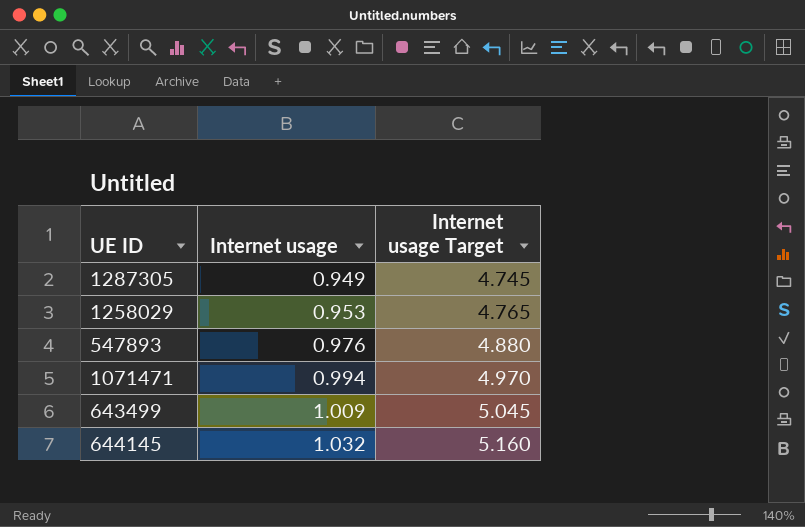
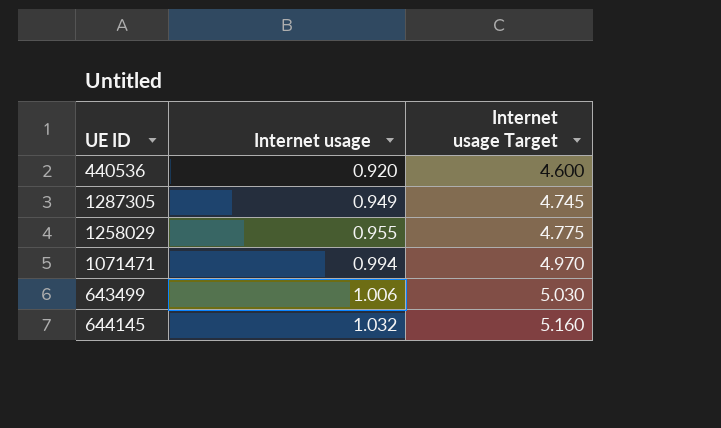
row 547893: 0.976 | 4.880 -> none
row 440536: none -> 0.920 | 4.600
1258029 | Internet usage: 0.953 -> 0.955
1258029 | Internet usage Target: 4.765 -> 4.775
643499 | Internet usage: 1.009 -> 1.006
643499 | Internet usage Target: 5.045 -> 5.030

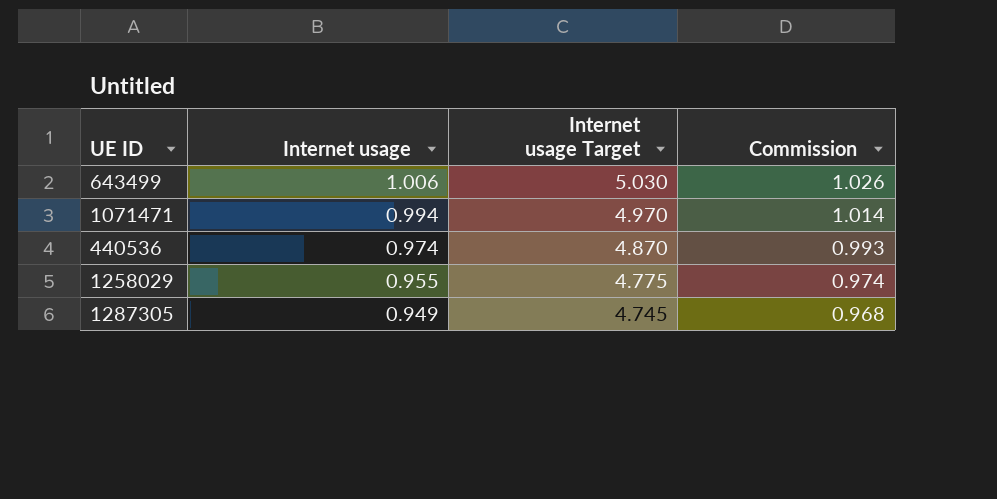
row order: Internet usage ascending -> Internet usage descending
column Commission | formula: none -> [Internet usage] * 1.02
row 644145: 1.032 | 5.160 -> none
440536 | Internet usage: 0.920 -> 0.974
440536 | Internet usage Target: 4.600 -> 4.870

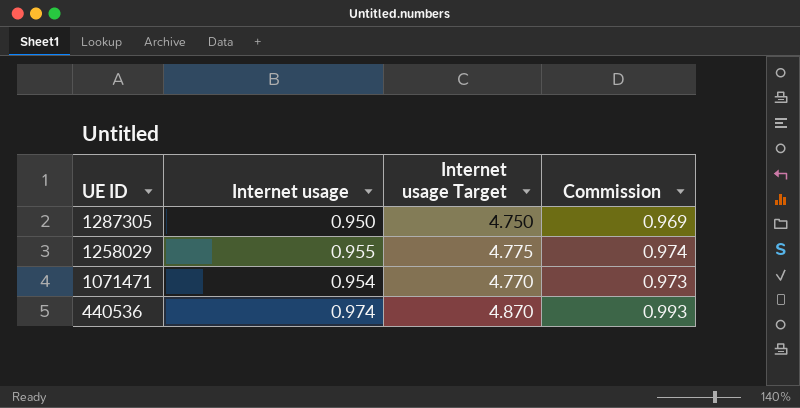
row order: Internet usage descending -> UE ID descending
row 643499: 1.006 | 5.030 | 1.026 -> none
1287305 | Internet usage: 0.949 -> 0.950
1287305 | Internet usage Target: 4.745 -> 4.750
1287305 | Commission: 0.968 -> 0.969
1071471 | Internet usage: 0.994 -> 0.954
1071471 | Internet usage Target: 4.970 -> 4.770
1071471 | Commission: 1.014 -> 0.973

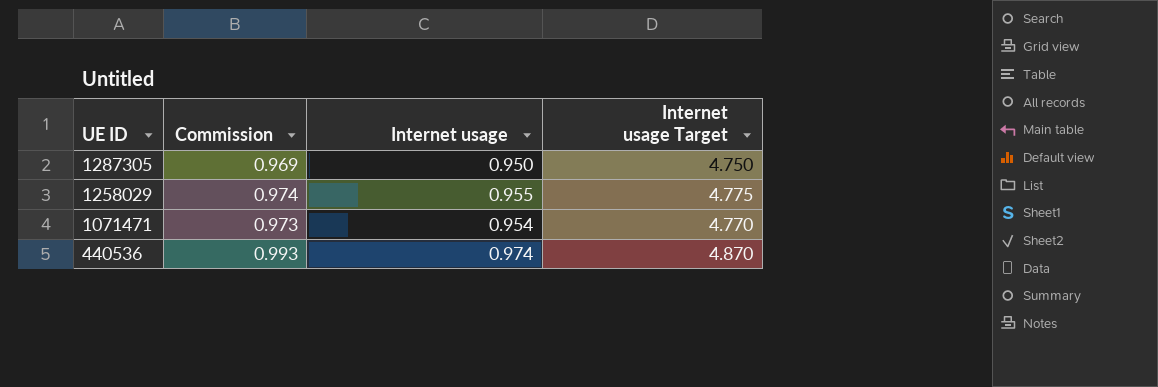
column Commission | position: 4 -> 2

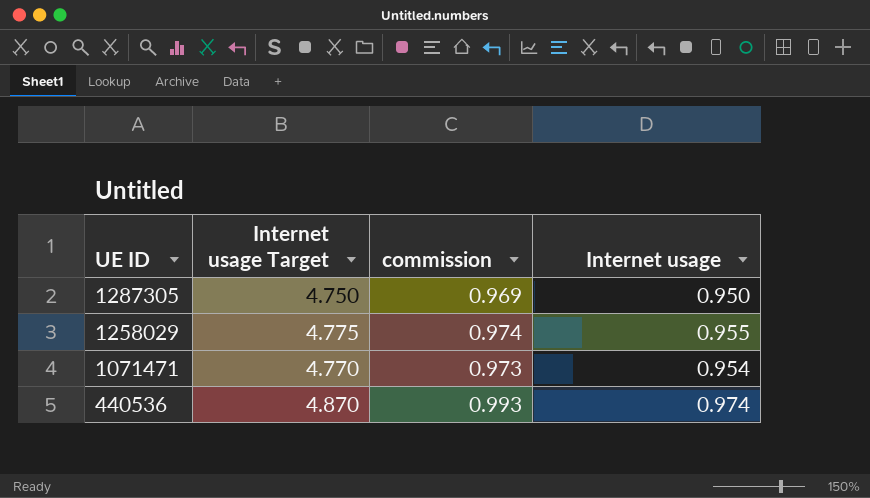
column Internet usage Target | position: 4 -> 2
column name: Commission -> commission

